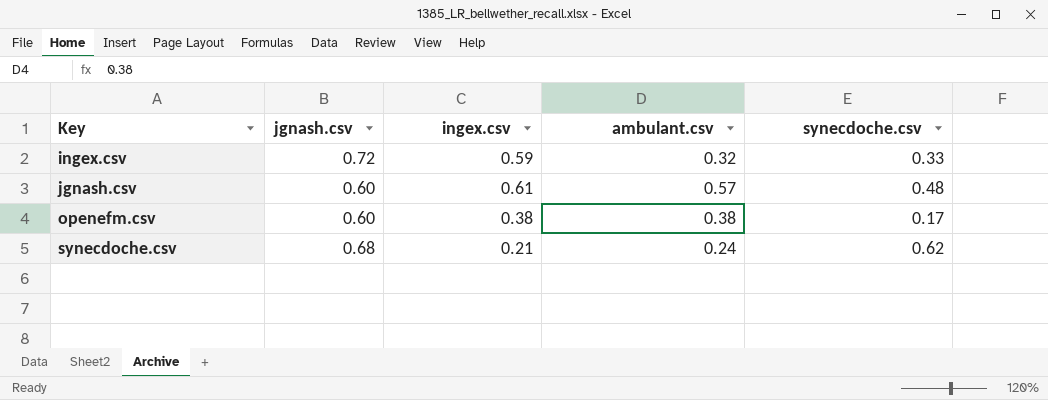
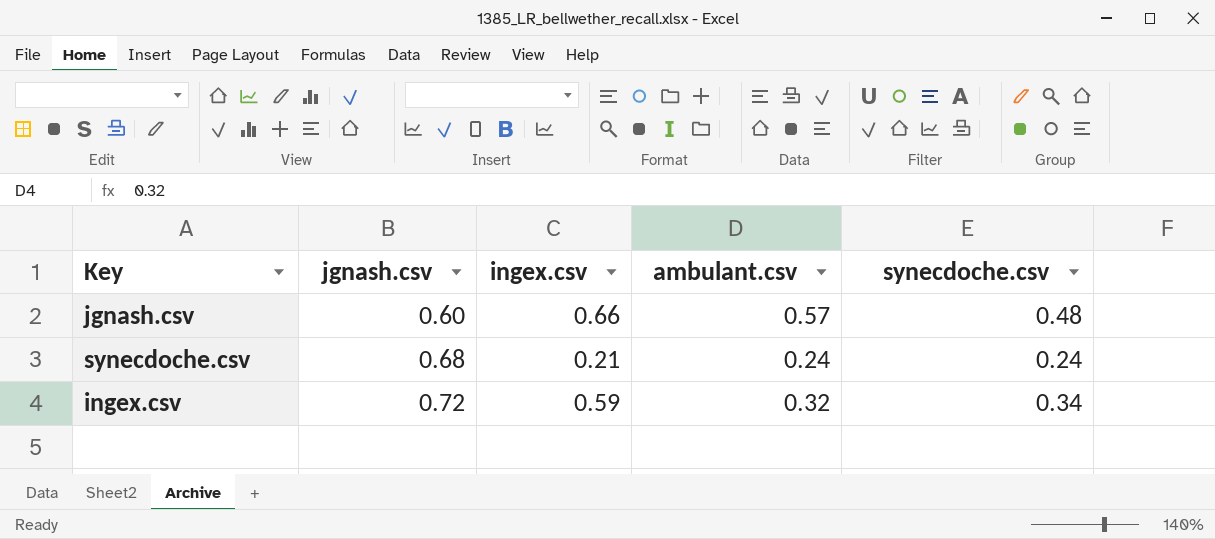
row order: Key ascending -> jgnash.csv ascending
row openefm.csv: 0.60 | 0.38 | 0.38 | 0.17 -> none
jgnash.csv | ingex.csv: 0.61 -> 0.66
synecdoche.csv | synecdoche.csv: 0.62 -> 0.24
ingex.csv | synecdoche.csv: 0.33 -> 0.34

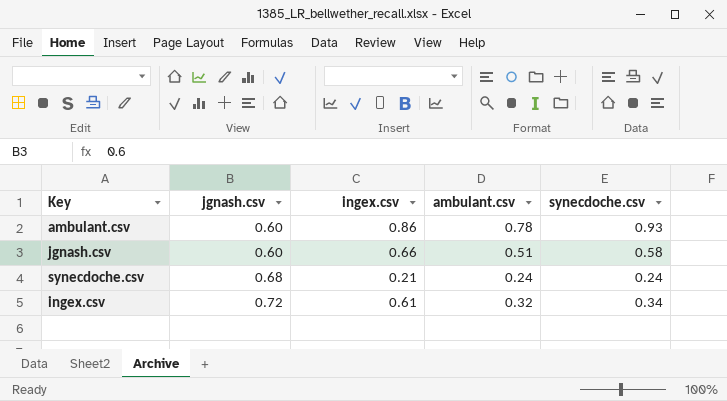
row ambulant.csv: none -> 0.60 | 0.86 | 0.78 | 0.93
jgnash.csv | ambulant.csv: 0.57 -> 0.51
jgnash.csv | synecdoche.csv: 0.48 -> 0.58
ingex.csv | ingex.csv: 0.59 -> 0.61

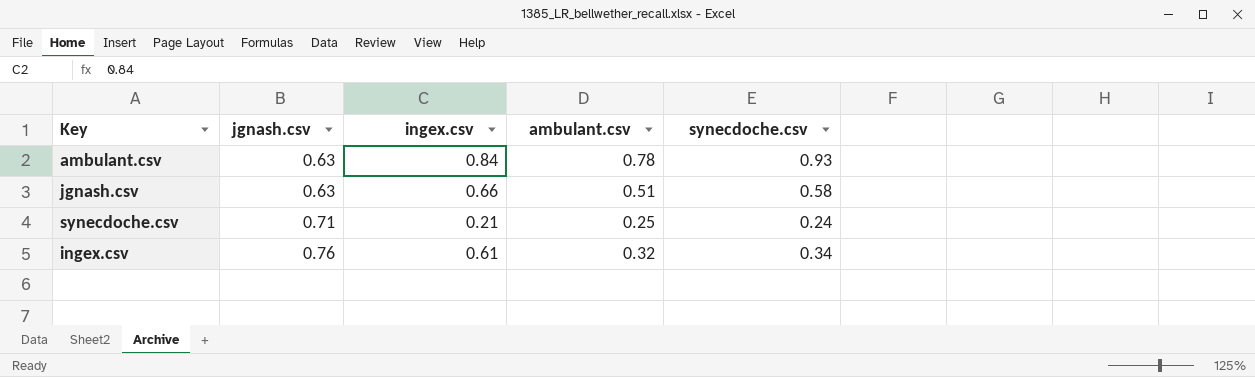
ambulant.csv | jgnash.csv: 0.60 -> 0.63
ambulant.csv | ingex.csv: 0.86 -> 0.84
jgnash.csv | jgnash.csv: 0.60 -> 0.63
synecdoche.csv | jgnash.csv: 0.68 -> 0.71
synecdoche.csv | ambulant.csv: 0.24 -> 0.25
ingex.csv | jgnash.csv: 0.72 -> 0.76

